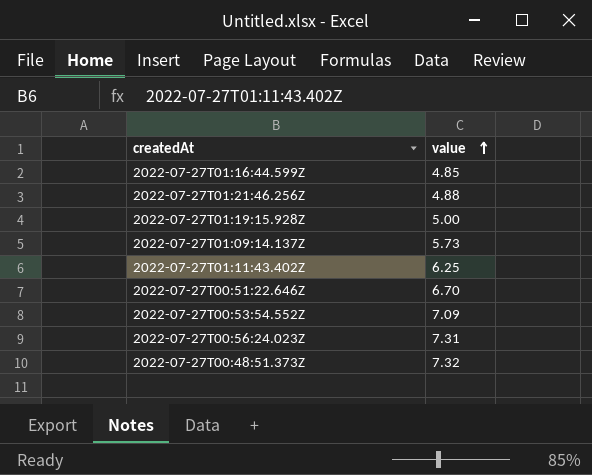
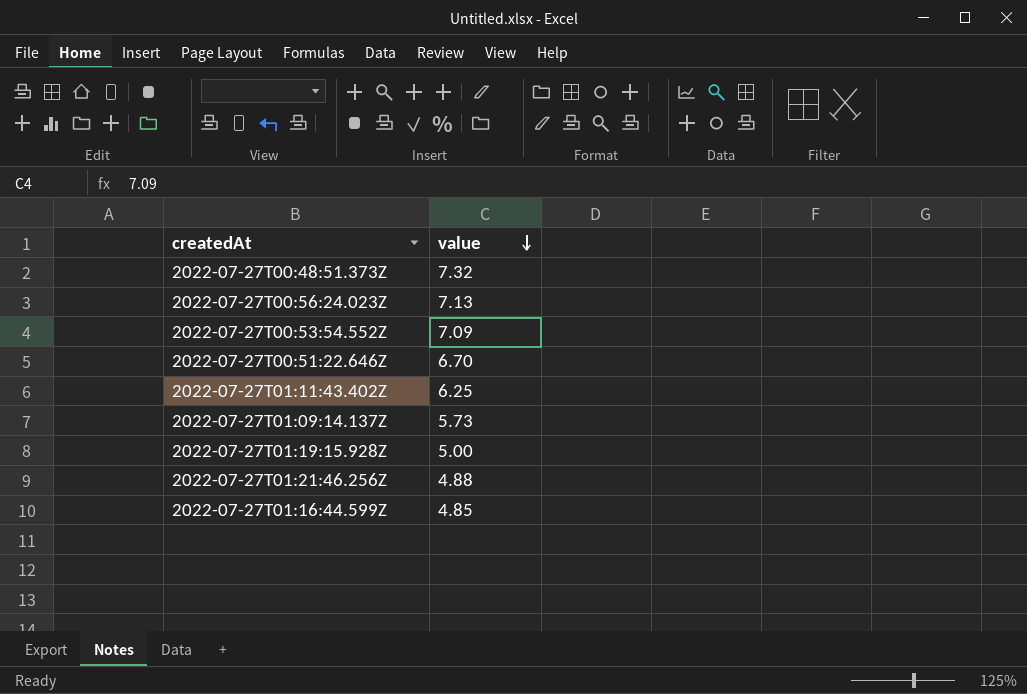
row order: value ascending -> value descending
2022-07-27T00:56:24.023Z | value: 7.31 -> 7.13

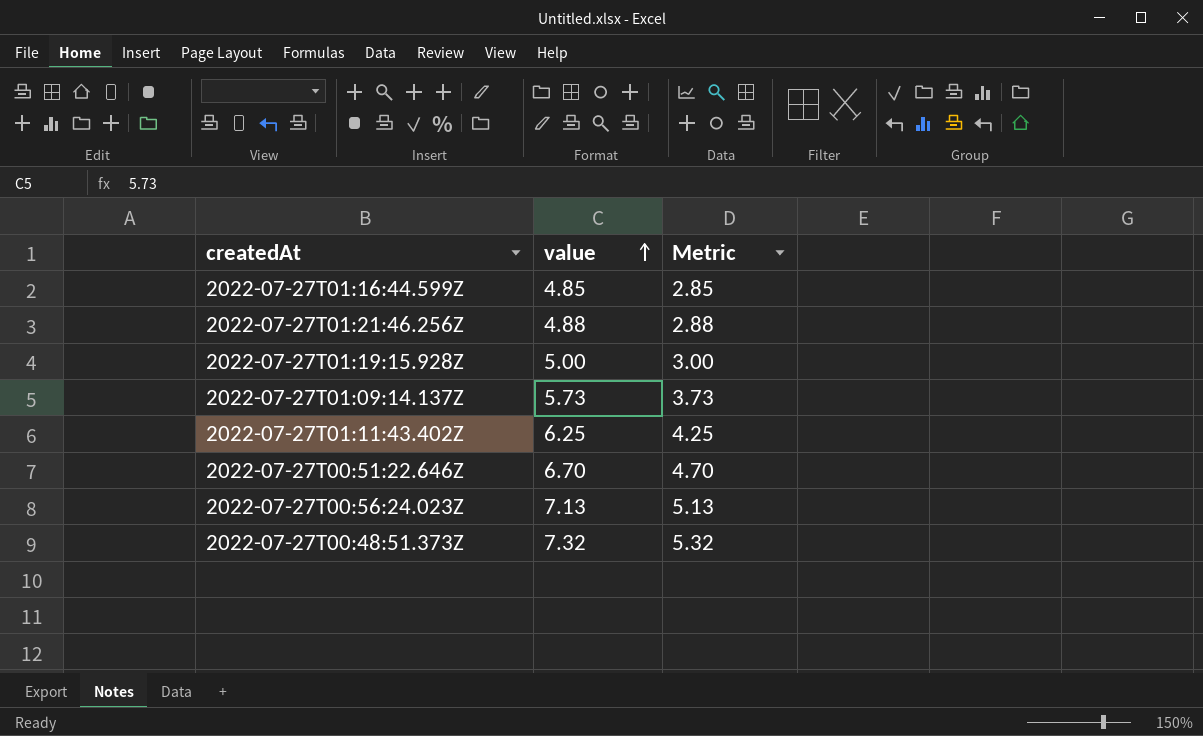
row order: value descending -> value ascending
column Metric | formula: none -> [value] - 2
row 2022-07-27T00:53:54.552Z: 7.09 -> none

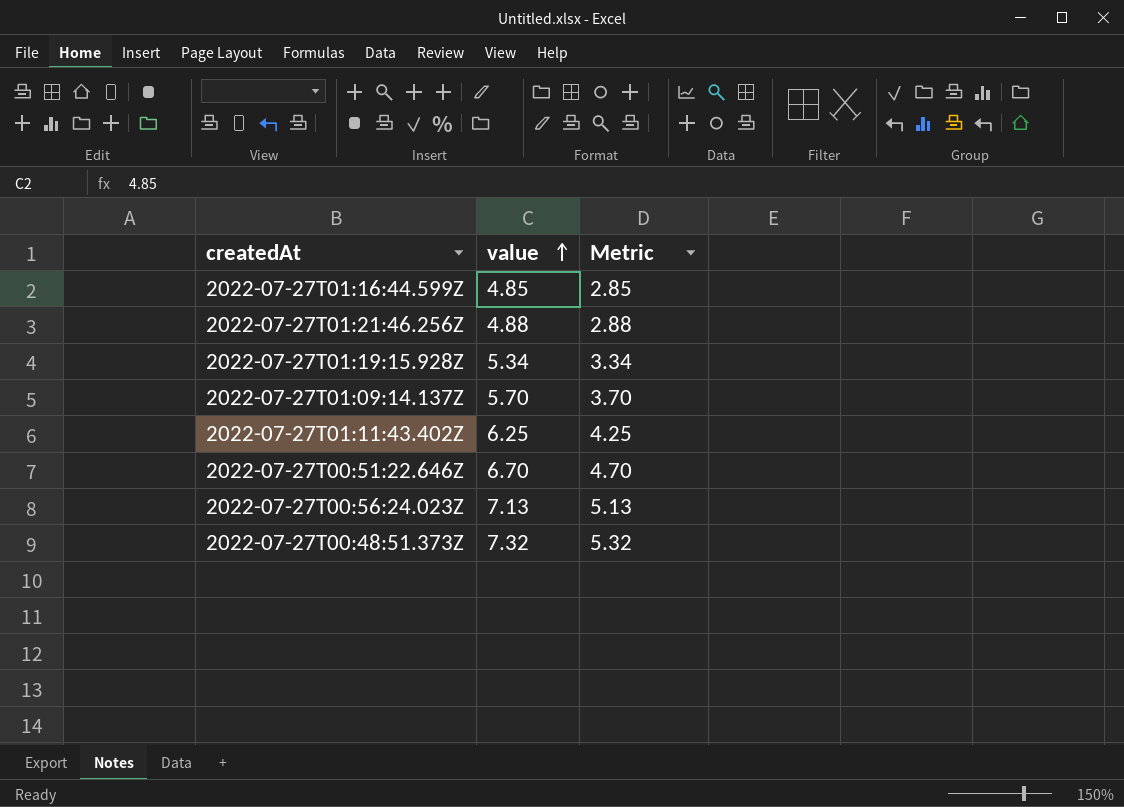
2022-07-27T01:19:15.928Z | value: 5.00 -> 5.34
2022-07-27T01:19:15.928Z | Metric: 3.00 -> 3.34
2022-07-27T01:09:14.137Z | value: 5.73 -> 5.70
2022-07-27T01:09:14.137Z | Metric: 3.73 -> 3.70

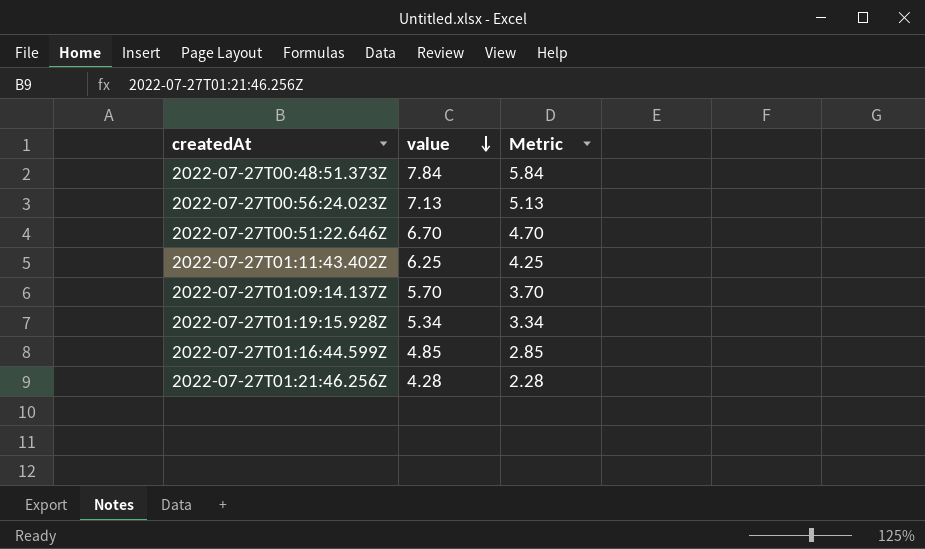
row order: value ascending -> value descending
2022-07-27T00:48:51.373Z | value: 7.32 -> 7.84
2022-07-27T00:48:51.373Z | Metric: 5.32 -> 5.84
2022-07-27T01:21:46.256Z | value: 4.88 -> 4.28
2022-07-27T01:21:46.256Z | Metric: 2.88 -> 2.28

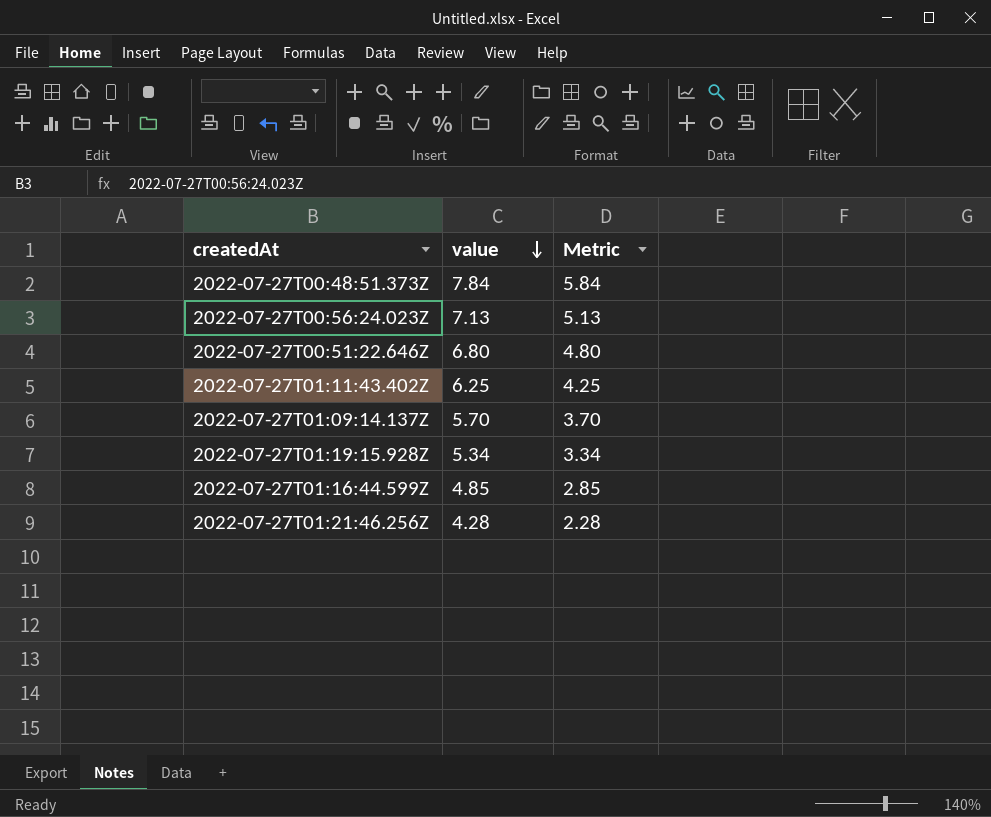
2022-07-27T00:51:22.646Z | value: 6.70 -> 6.80
2022-07-27T00:51:22.646Z | Metric: 4.70 -> 4.80

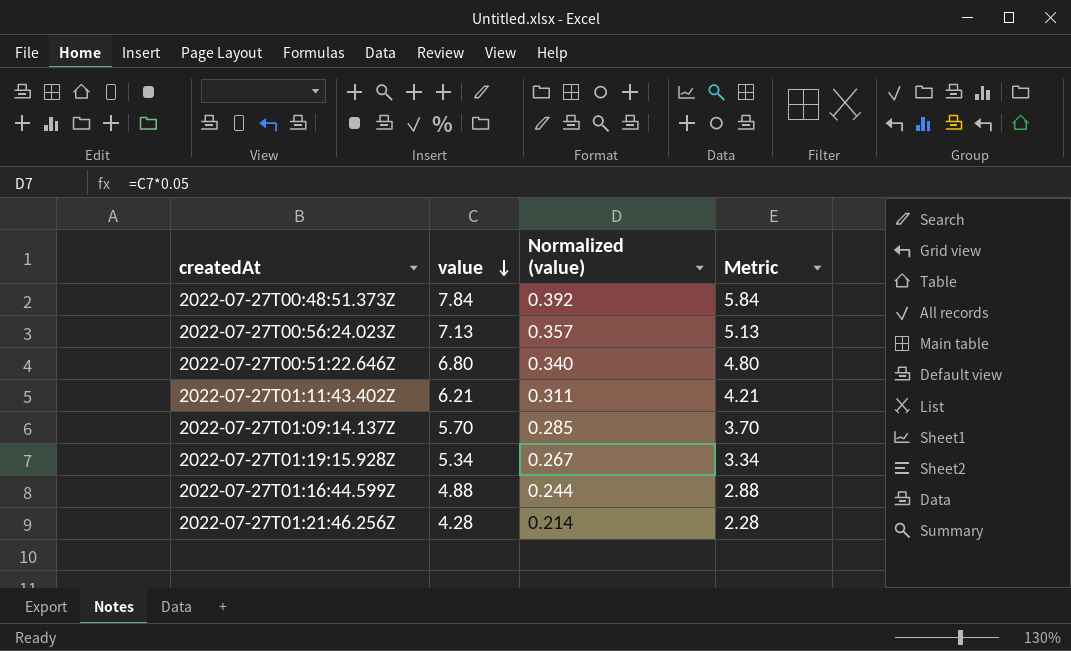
column Normalized (value) | formula: none -> [value] * 0.05
2022-07-27T01:11:43.402Z | value: 6.25 -> 6.21
2022-07-27T01:11:43.402Z | Metric: 4.25 -> 4.21
2022-07-27T01:16:44.599Z | value: 4.85 -> 4.88
2022-07-27T01:16:44.599Z | Metric: 2.85 -> 2.88

